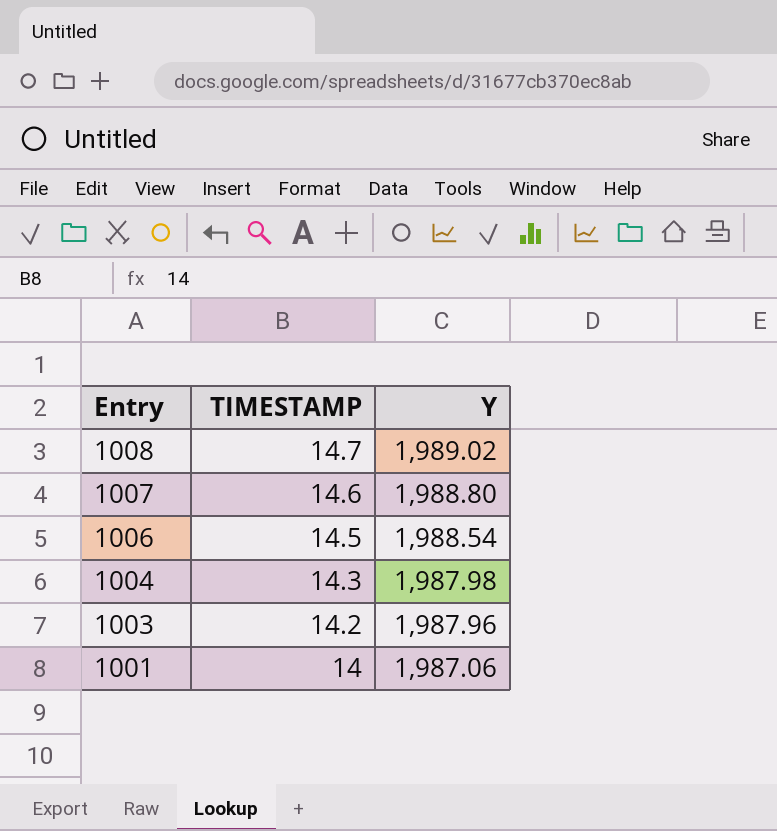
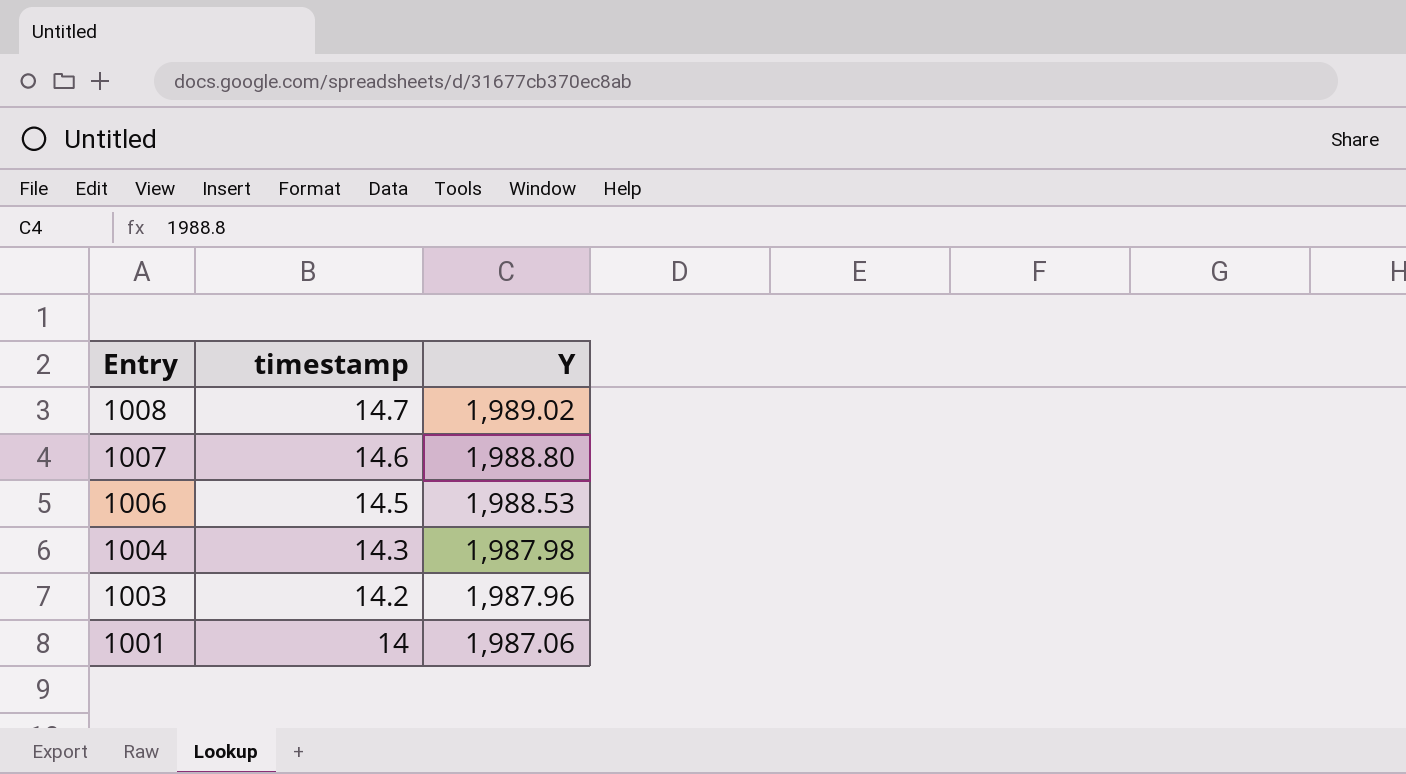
column name: TIMESTAMP -> timestamp
1006 | Y: 1,988.54 -> 1,988.53

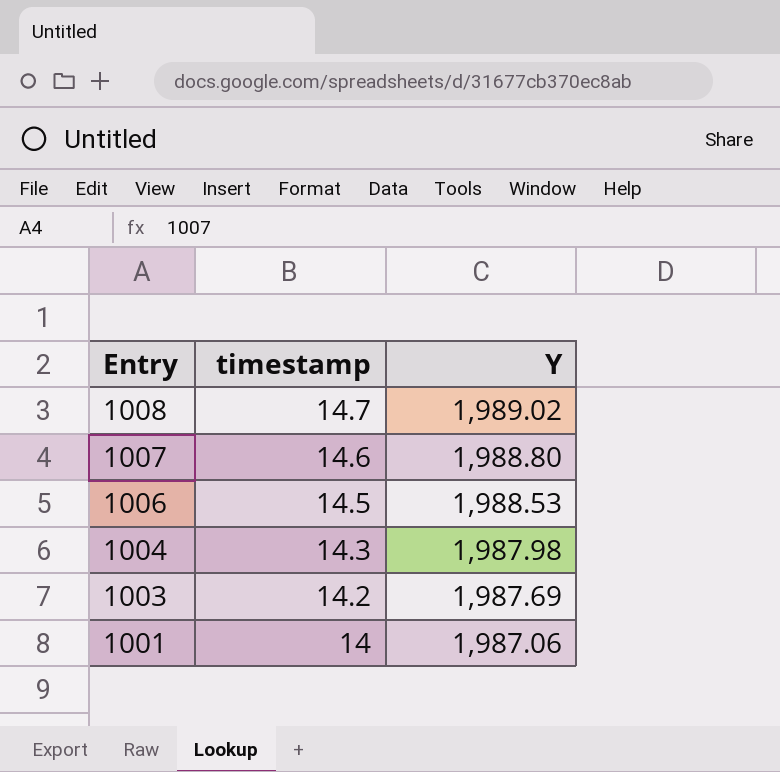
1003 | Y: 1,987.96 -> 1,987.69

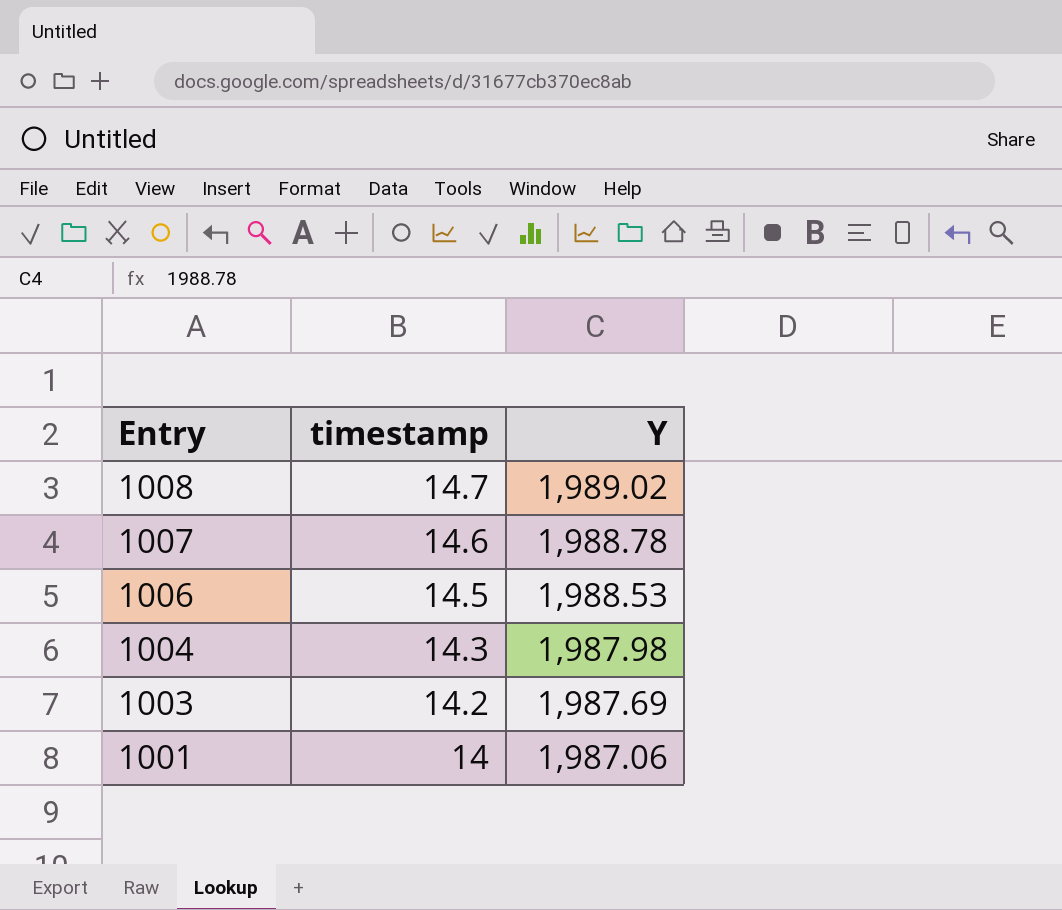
1007 | Y: 1,988.80 -> 1,988.78

